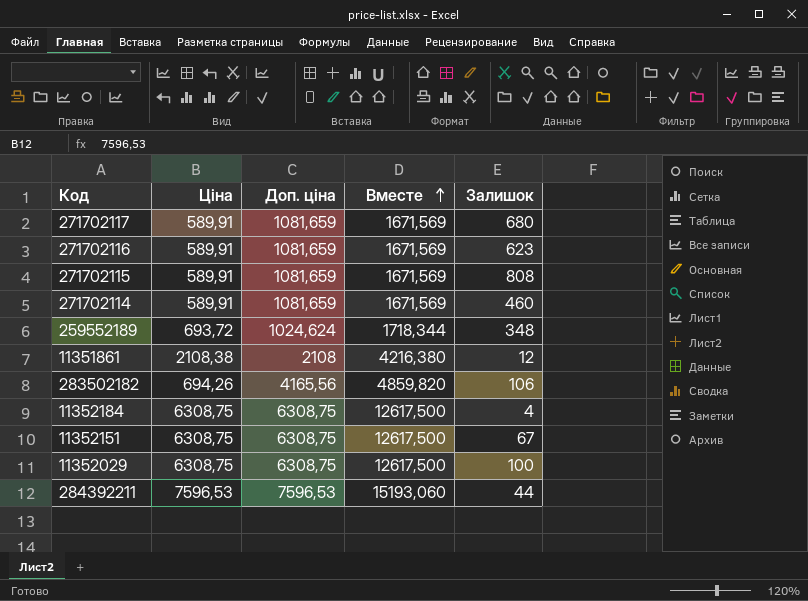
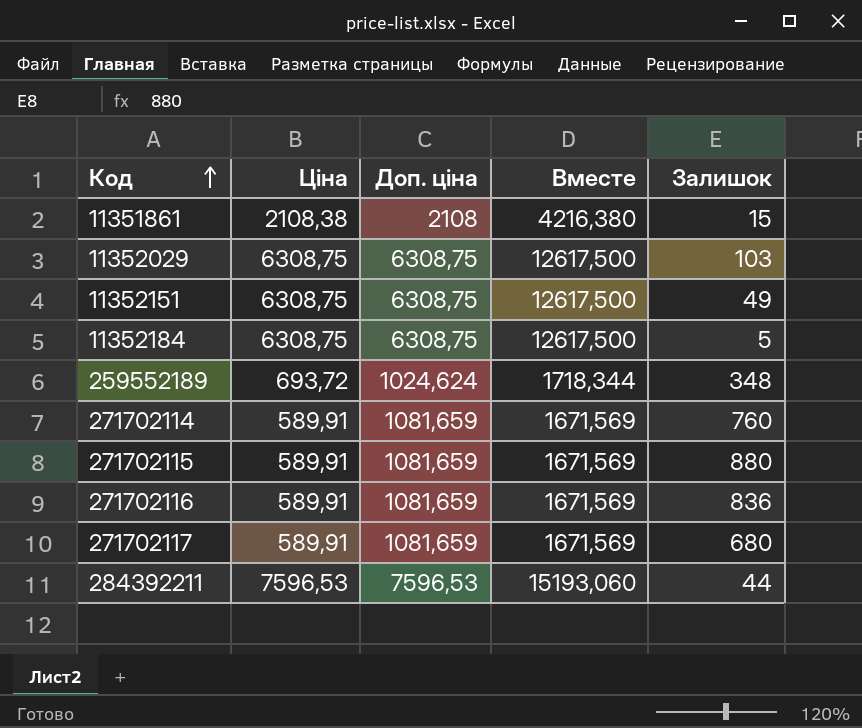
row order: Вместе ascending -> Код ascending
row 283502182: 694,26 | 4165,56 | 4859,820 | 106 -> none
11351861 | Залишок: 12 -> 15
11352029 | Залишок: 100 -> 103
11352151 | Залишок: 67 -> 49
11352184 | Залишок: 4 -> 5
271702114 | Залишок: 460 -> 760
271702115 | Залишок: 808 -> 880
271702116 | Залишок: 623 -> 836

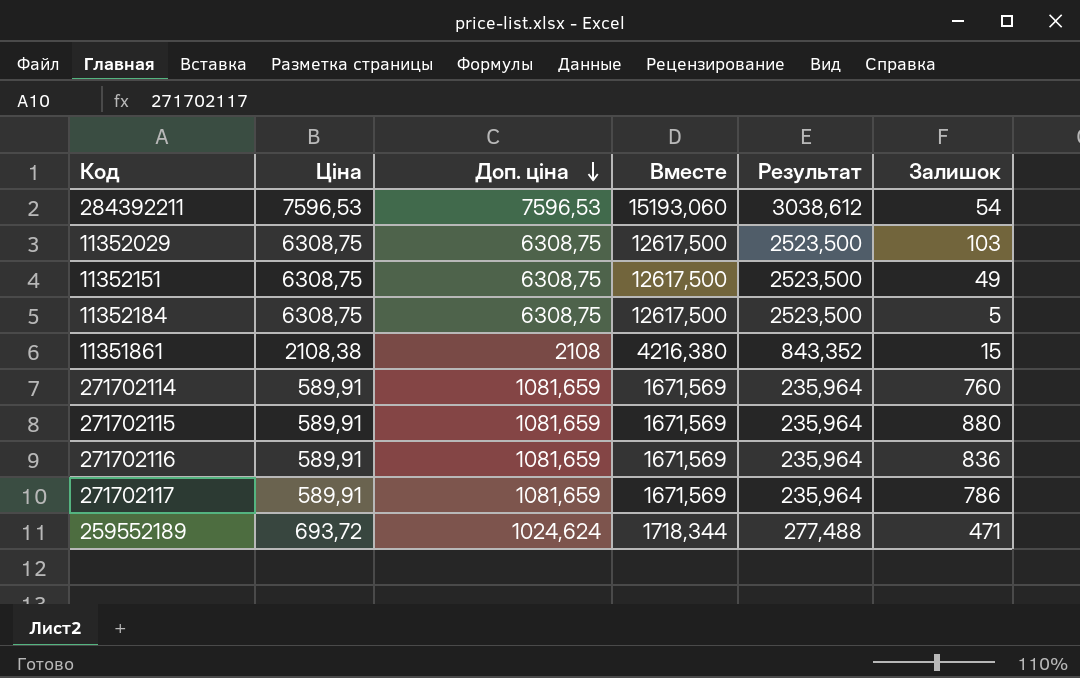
row order: Код ascending -> Доп. ціна descending
column Результат | formula: none -> [Ціна] * 0,4
284392211 | Залишок: 44 -> 54
271702117 | Залишок: 680 -> 786
259552189 | Залишок: 348 -> 471

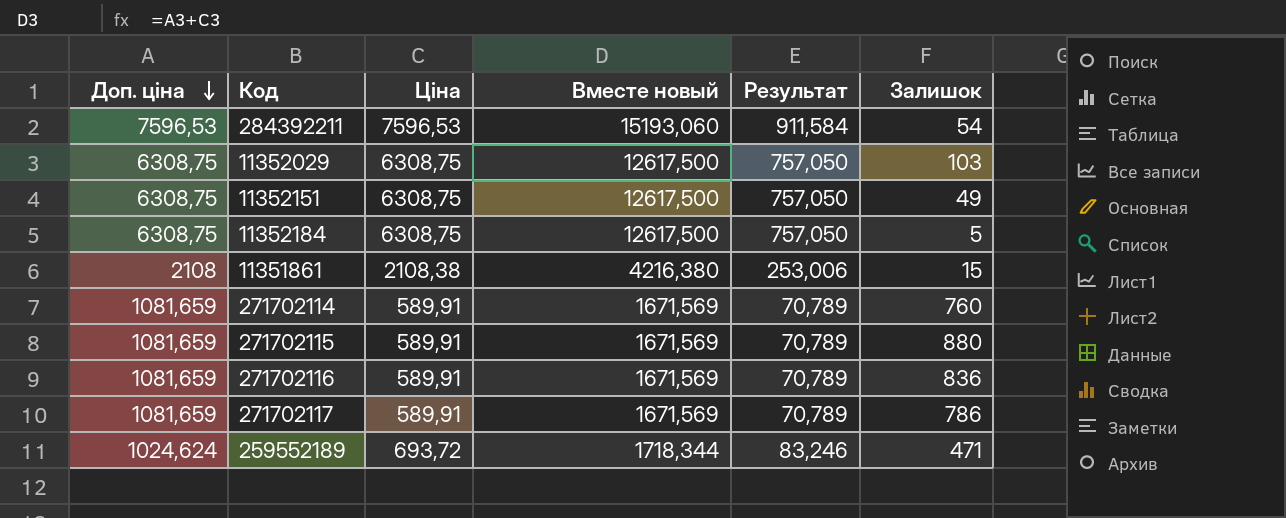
column Доп. ціна | position: 3 -> 1
column name: Вместе -> Вместе новый
column Результат | formula: [Ціна] * 0,4 -> [Ціна] * 0,12

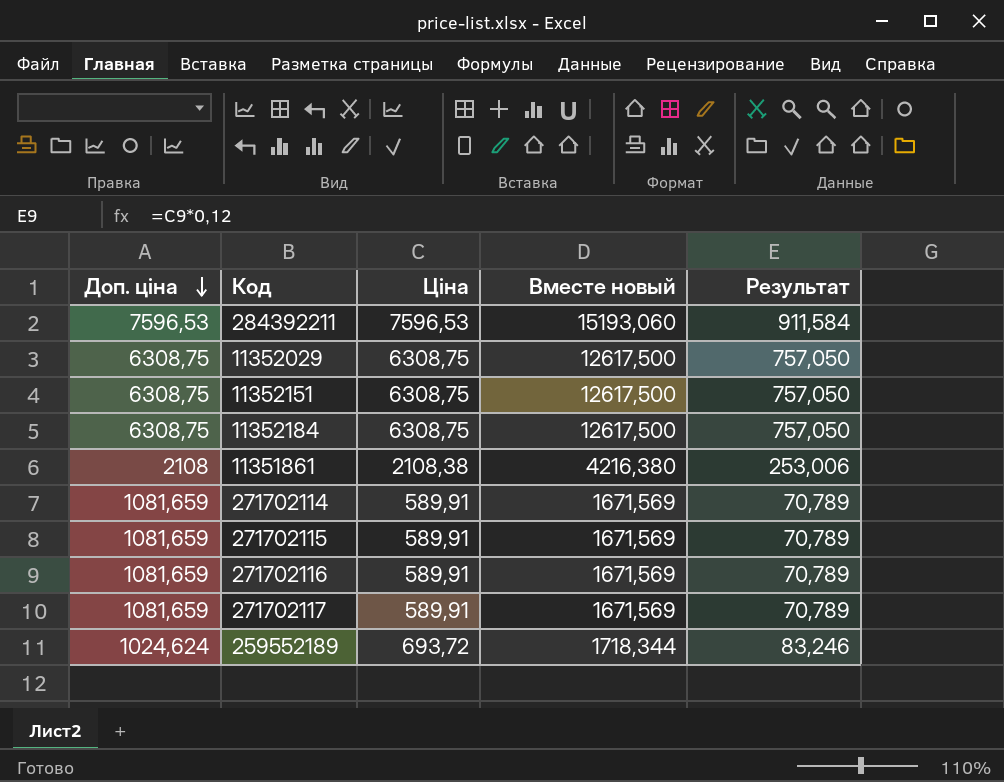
column Залишок | position: 6 -> none

